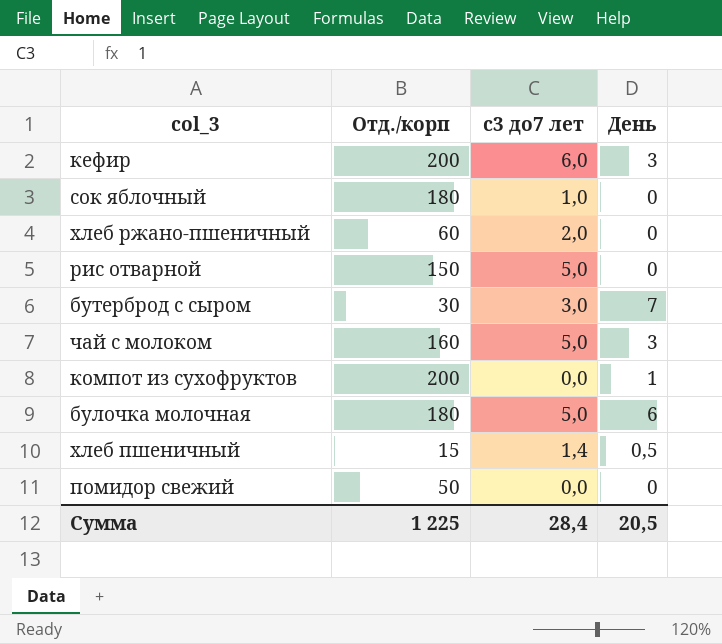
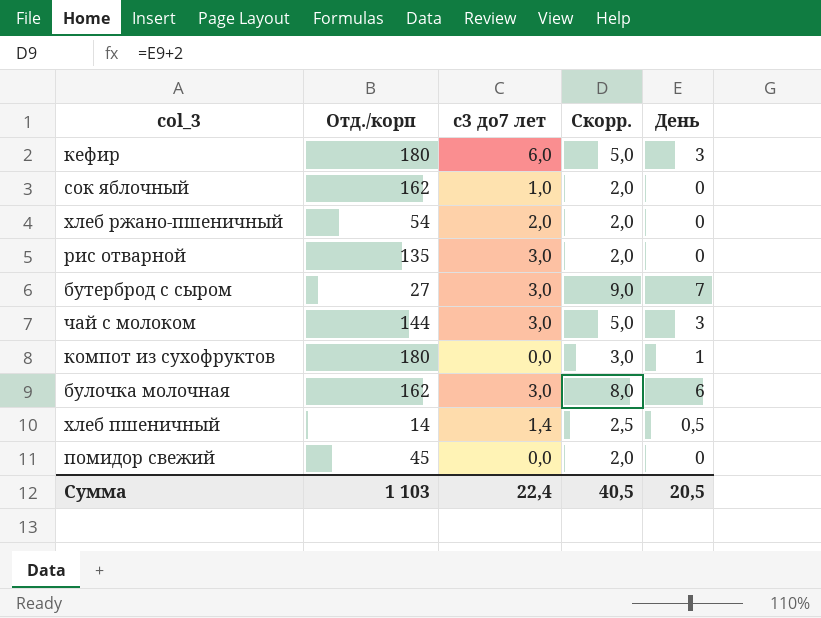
column Скорр. | formula: none -> [День] + 2
кефир | Отд./корп: 200 -> 180
сок яблочный | Отд./корп: 180 -> 162
хлеб ржано-пшеничный | Отд./корп: 60 -> 54
рис отварной | Отд./корп: 150 -> 135
рис отварной | с3 до7 лет: 5,0 -> 3,0
бутерброд с сыром | Отд./корп: 30 -> 27
чай с молоком | Отд./корп: 160 -> 144
чай с молоком | с3 до7 лет: 5,0 -> 3,0
компот из сухофруктов | Отд./корп: 200 -> 180
булочка молочная | Отд./корп: 180 -> 162
булочка молочная | с3 до7 лет: 5,0 -> 3,0
хлеб пшеничный | Отд./корп: 15 -> 14
помидор свежий | Отд./корп: 50 -> 45
Сумма | Отд./корп: 1 225 -> 1 103
Сумма | с3 до7 лет: 28,4 -> 22,4

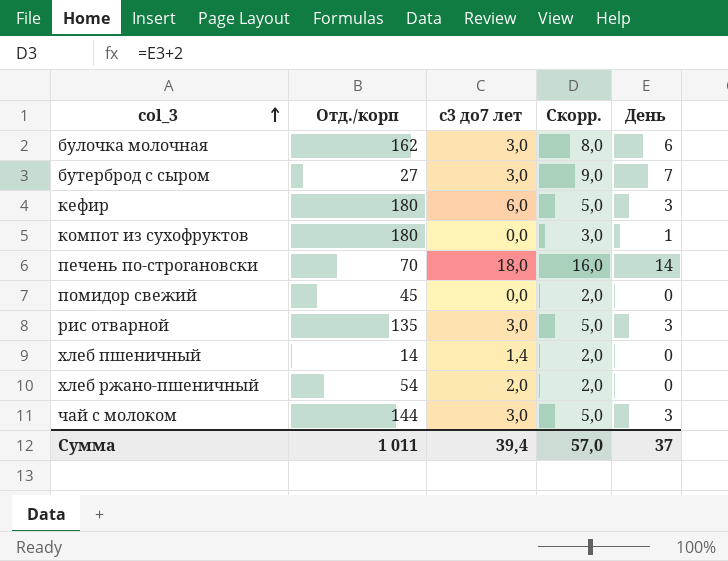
row order: none -> col_3 ascending
row сок яблочный: 162 | 1,0 | 2,0 | 0 -> none
row печень по-строгановски: none -> 70 | 18,0 | 16,0 | 14
рис отварной | Скорр.: 2,0 -> 5,0
рис отварной | День: 0 -> 3
хлеб пшеничный | Скорр.: 2,5 -> 2,0
хлеб пшеничный | День: 0,5 -> 0
Сумма | Отд./корп: 1 103 -> 1 011
Сумма | с3 до7 лет: 22,4 -> 39,4
Сумма | Скорр.: 40,5 -> 57,0
Сумма | День: 20,5 -> 37

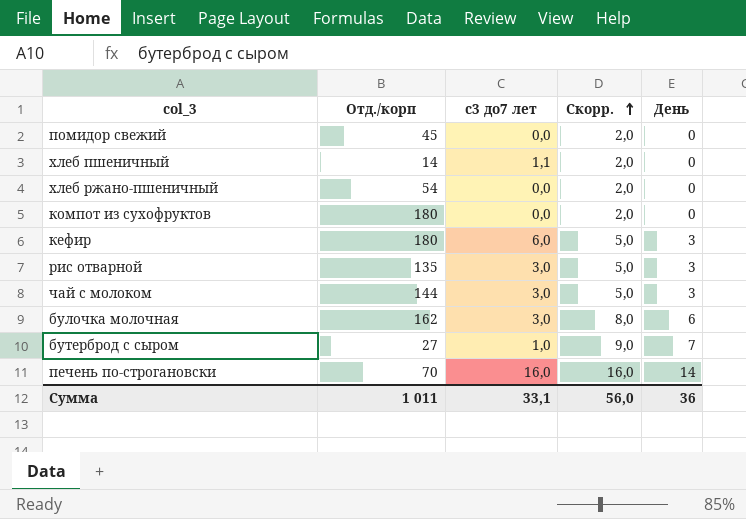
row order: col_3 ascending -> Скорр. ascending
хлеб пшеничный | с3 до7 лет: 1,4 -> 1,1
хлеб ржано-пшеничный | с3 до7 лет: 2,0 -> 0,0
компот из сухофруктов | Скорр.: 3,0 -> 2,0
компот из сухофруктов | День: 1 -> 0
бутерброд с сыром | с3 до7 лет: 3,0 -> 1,0
печень по-строгановски | с3 до7 лет: 18,0 -> 16,0
Сумма | с3 до7 лет: 39,4 -> 33,1
Сумма | Скорр.: 57,0 -> 56,0
Сумма | День: 37 -> 36

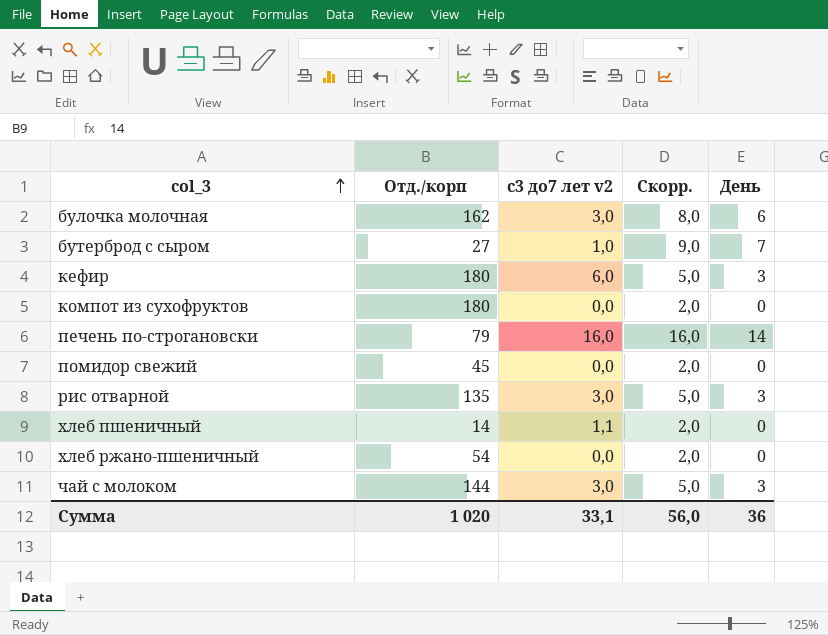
row order: Скорр. ascending -> col_3 ascending
column name: с3 до7 лет -> с3 до7 лет v2
печень по-строгановски | Отд./корп: 70 -> 79
Сумма | Отд./корп: 1 011 -> 1 020

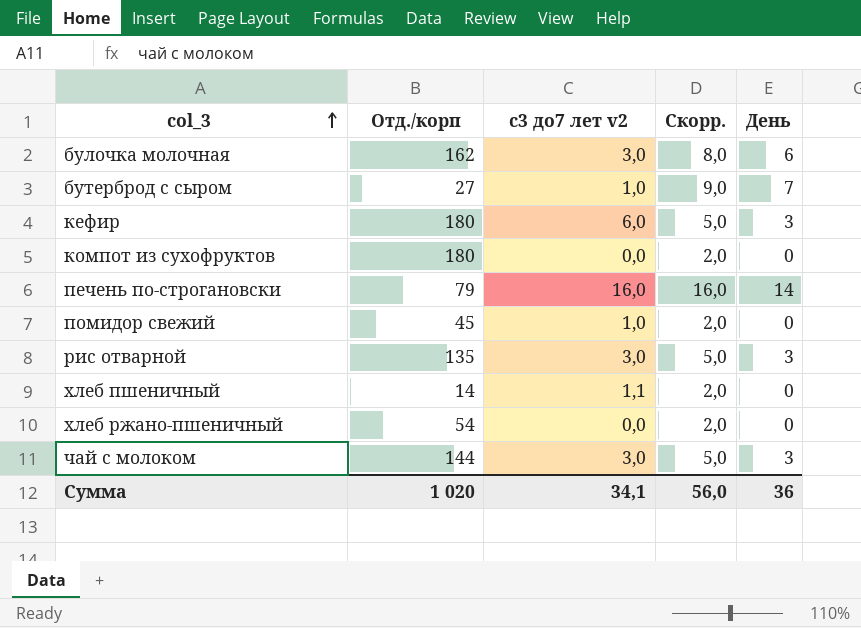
помидор свежий | с3 до7 лет v2: 0,0 -> 1,0
Сумма | с3 до7 лет v2: 33,1 -> 34,1

